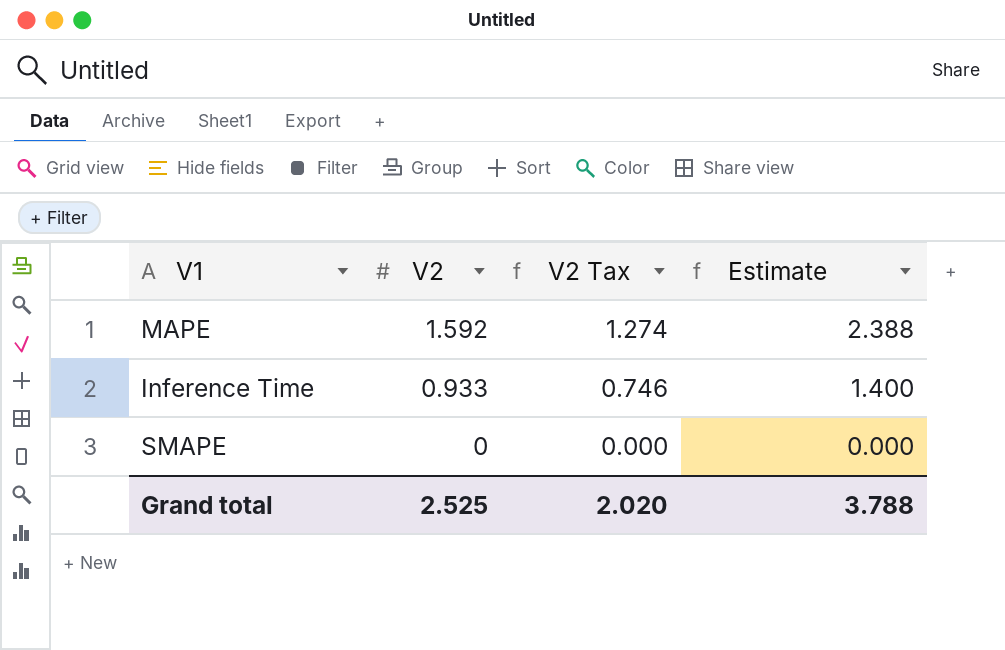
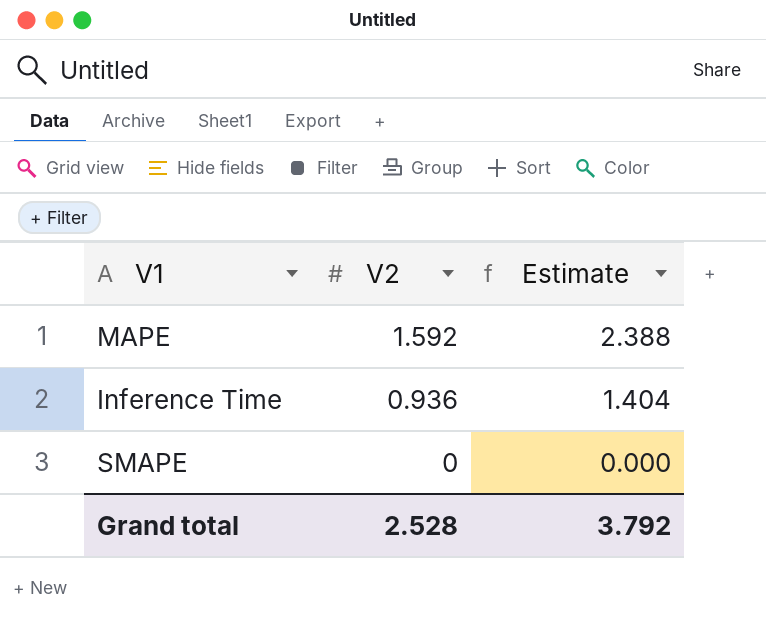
column V2 Tax | formula: [V2] * 0.8 -> none
Inference Time | V2: 0.933 -> 0.936
Inference Time | Estimate: 1.400 -> 1.404
Grand total | V2: 2.525 -> 2.528
Grand total | Estimate: 3.788 -> 3.792

